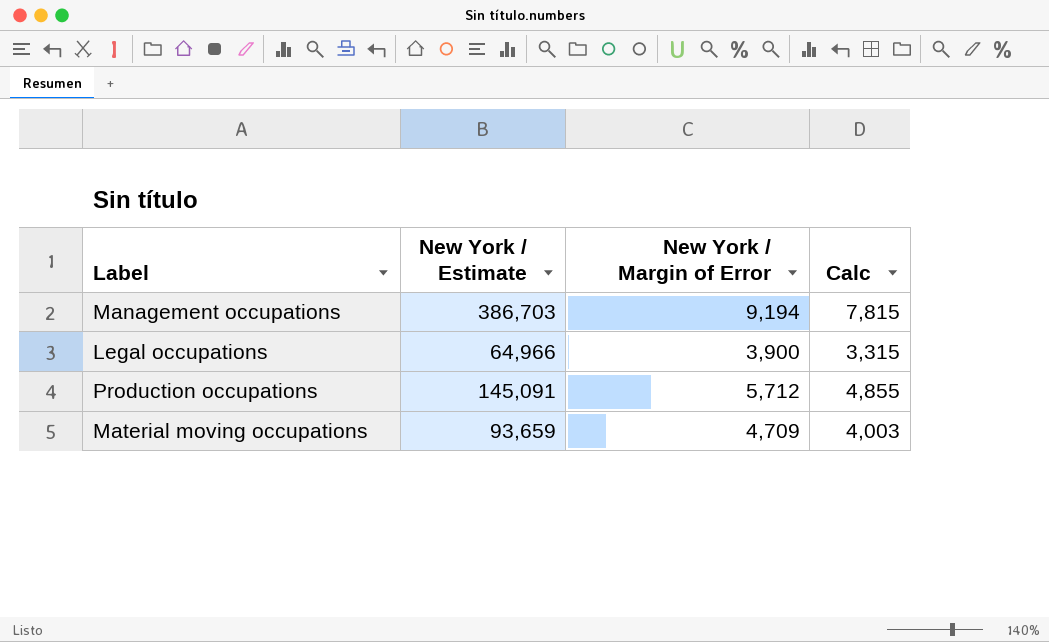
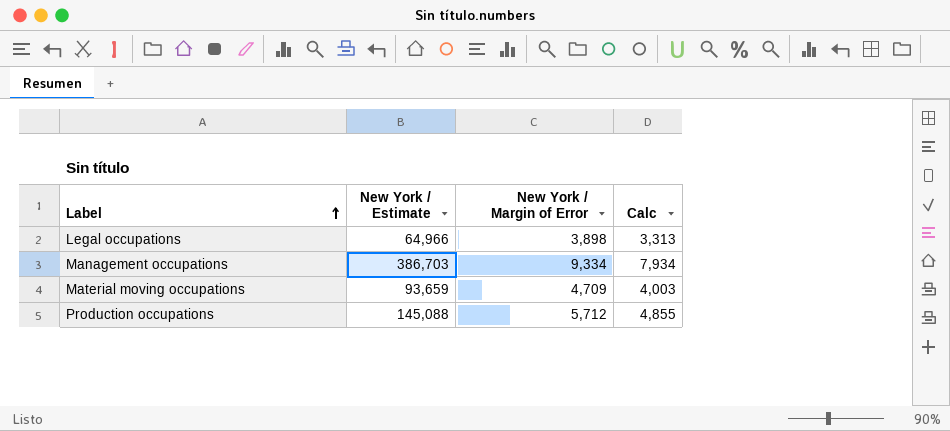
row order: none -> Label ascending
Legal occupations | New York / Margin of Error: 3,900 -> 3,898
Legal occupations | Calc: 3,315 -> 3,313
Management occupations | New York / Margin of Error: 9,194 -> 9,334
Management occupations | Calc: 7,815 -> 7,934
Production occupations | New York / Estimate: 145,091 -> 145,088

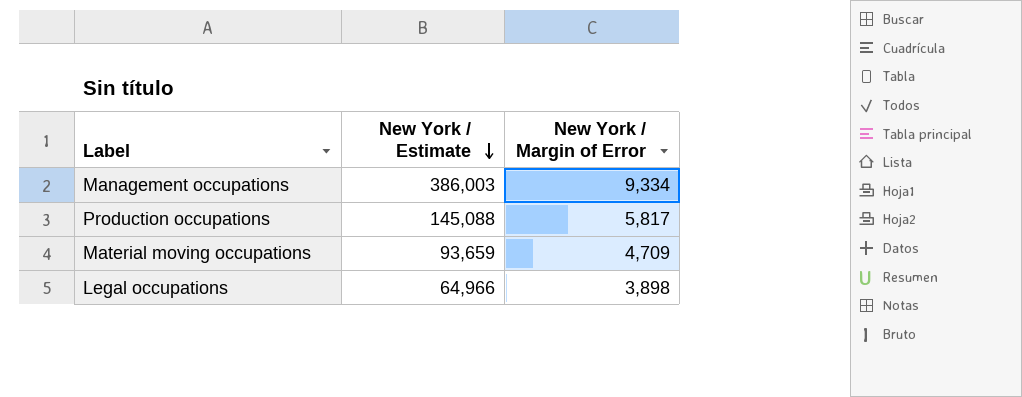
row order: Label ascending -> New York / Estimate descending
column Calc | formula: [New York / Margin of Error] * 0.85 -> none
Management occupations | New York / Estimate: 386,703 -> 386,003
Production occupations | New York / Margin of Error: 5,712 -> 5,817

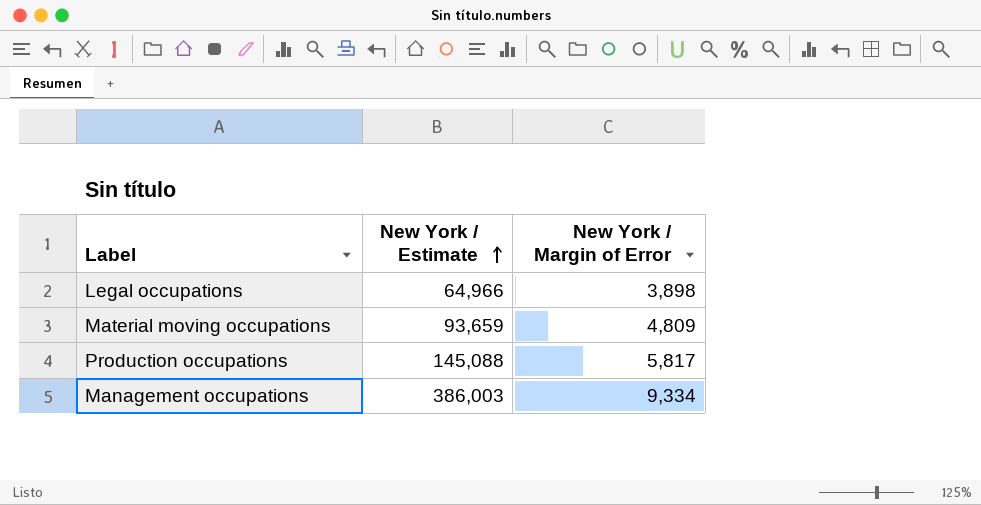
row order: New York / Estimate descending -> New York / Estimate ascending
Material moving occupations | New York / Margin of Error: 4,709 -> 4,809

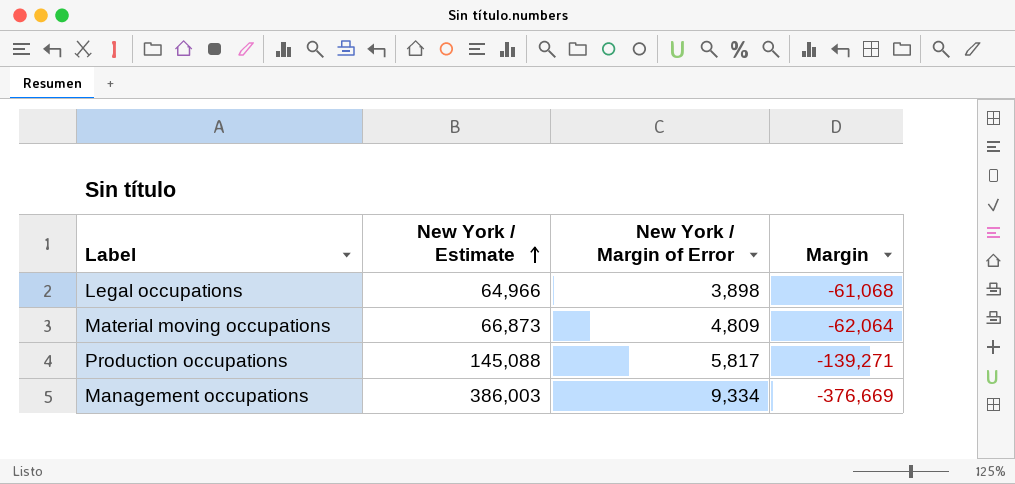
column Margin | formula: none -> [New York / Margin of Error] - [New York / Estimate]
Material moving occupations | New York / Estimate: 93,659 -> 66,873

